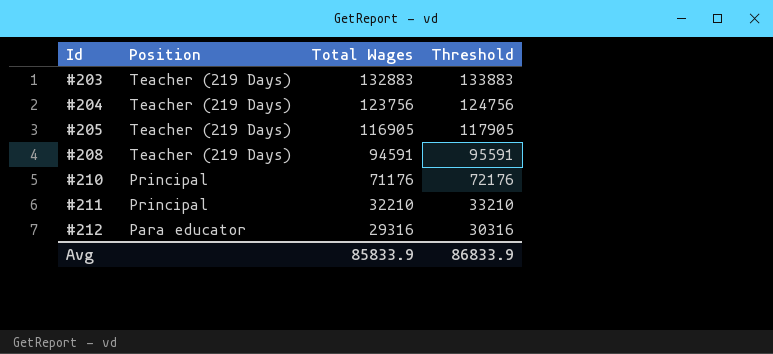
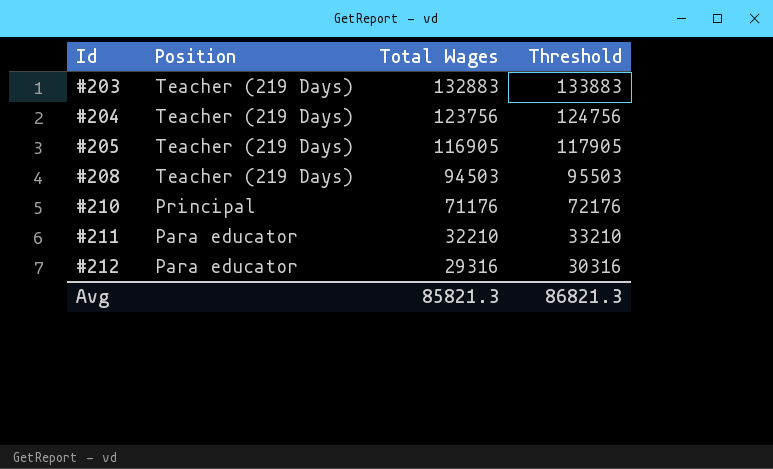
#208 | Total Wages: 94591 -> 94503
#208 | Threshold: 95591 -> 95503
#211 | Position: Principal -> Para educator
Avg | Total Wages: 85833.9 -> 85821.3
Avg | Threshold: 86833.9 -> 86821.3

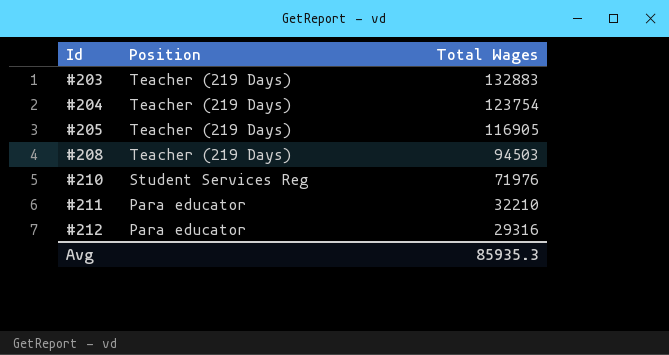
column Threshold | formula: [Total Wages] + 1000 -> none
#204 | Total Wages: 123756 -> 123754
#210 | Position: Principal -> Student Services Reg
#210 | Total Wages: 71176 -> 71976
Avg | Total Wages: 85821.3 -> 85935.3

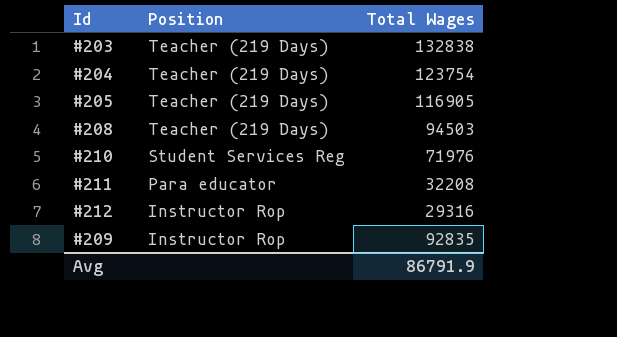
#203 | Total Wages: 132883 -> 132838
#211 | Total Wages: 32210 -> 32208
#212 | Position: Para educator -> Instructor Rop
row #209: none -> Instructor Rop | 92835
Avg | Total Wages: 85935.3 -> 86791.9

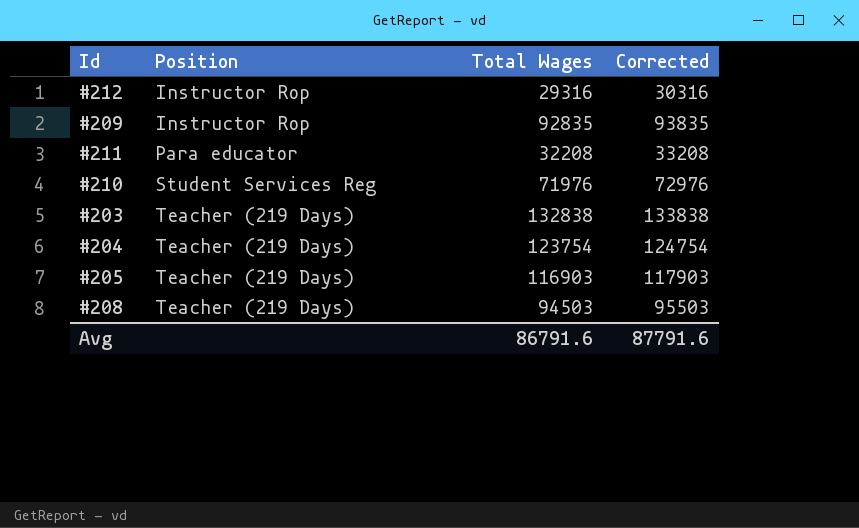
row order: Position descending -> Position ascending
column Corrected | formula: none -> [Total Wages] + 1000
#205 | Total Wages: 116905 -> 116903
Avg | Total Wages: 86791.9 -> 86791.6

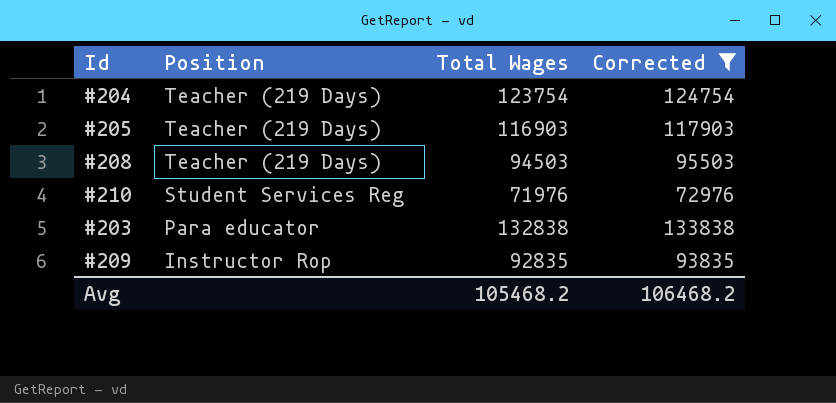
filter: none -> Corrected >= 72976
row order: Position ascending -> Position descending
#203 | Position: Teacher (219 Days) -> Para educator
Avg | Total Wages: 86791.6 -> 105468.2
Avg | Corrected: 87791.6 -> 106468.2

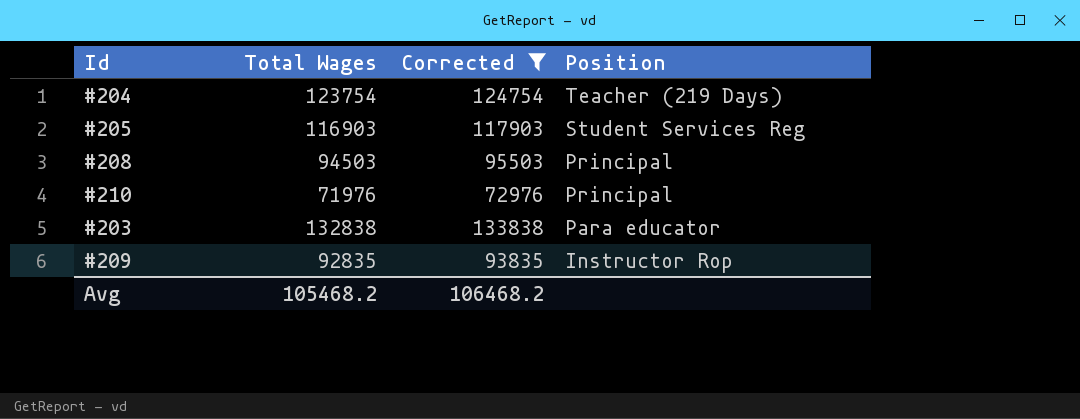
column Position | position: 2 -> 4
#205 | Position: Teacher (219 Days) -> Student Services Reg
#208 | Position: Teacher (219 Days) -> Principal
#210 | Position: Student Services Reg -> Principal

